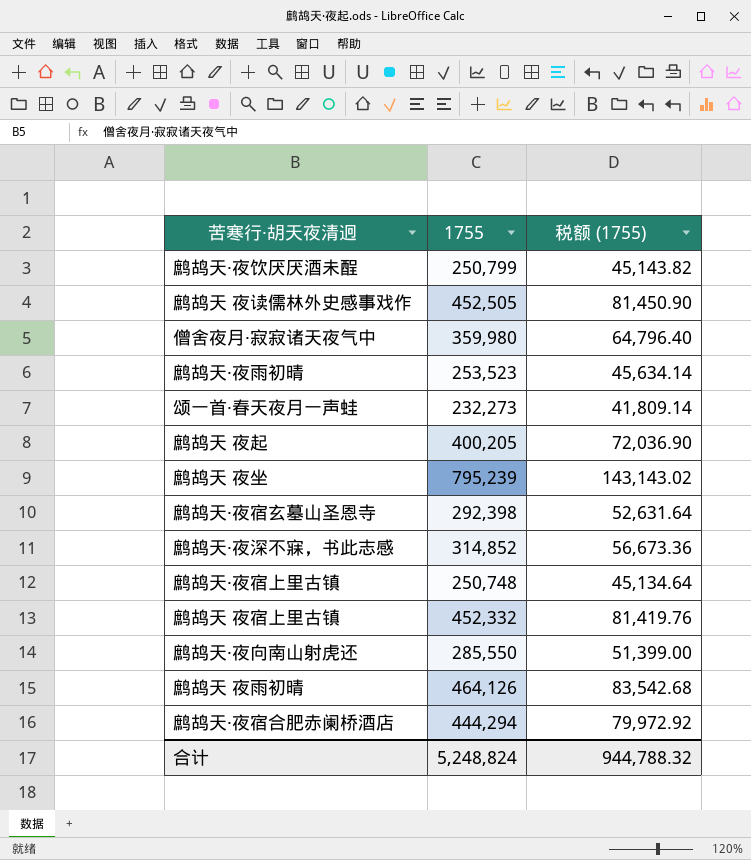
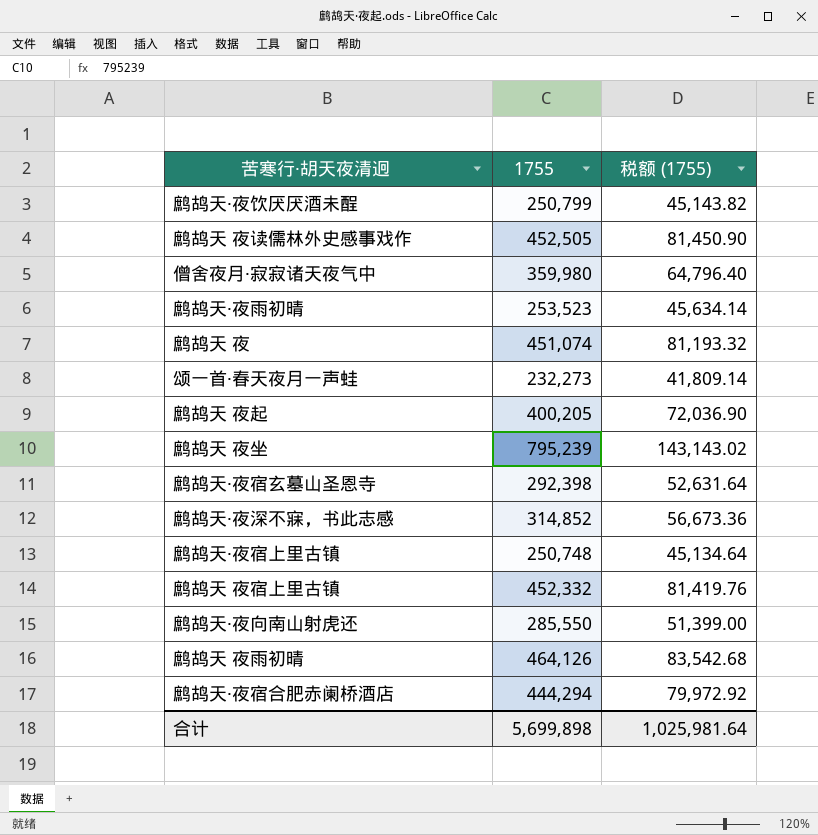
row 鹧鸪天 夜: none -> 451,074 | 81,193.32
合计 | 1755: 5,248,824 -> 5,699,898
合计 | 税额 (1755): 944,788.32 -> 1,025,981.64

